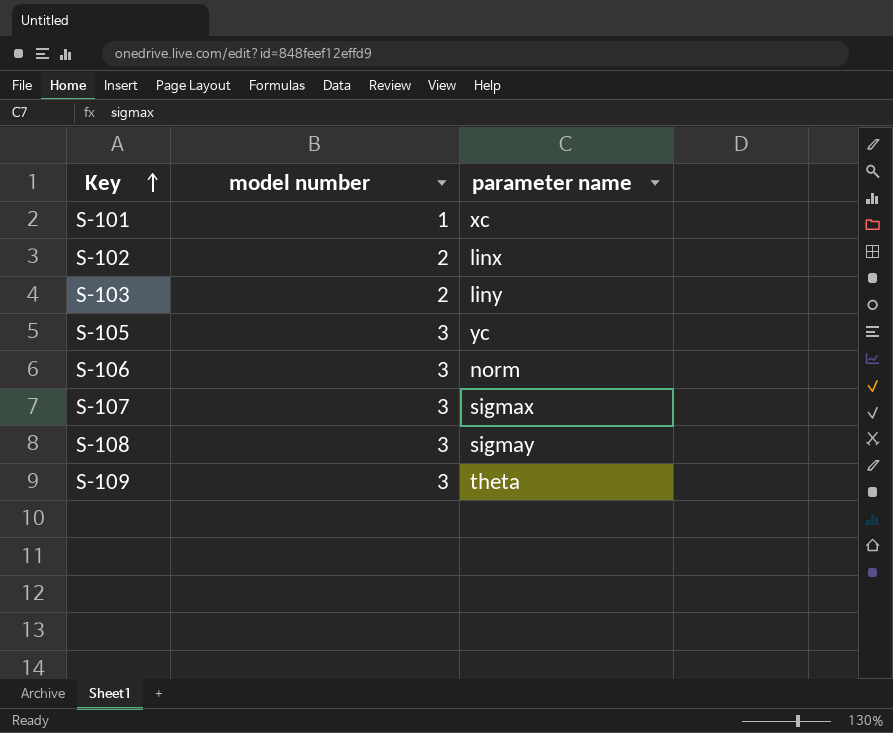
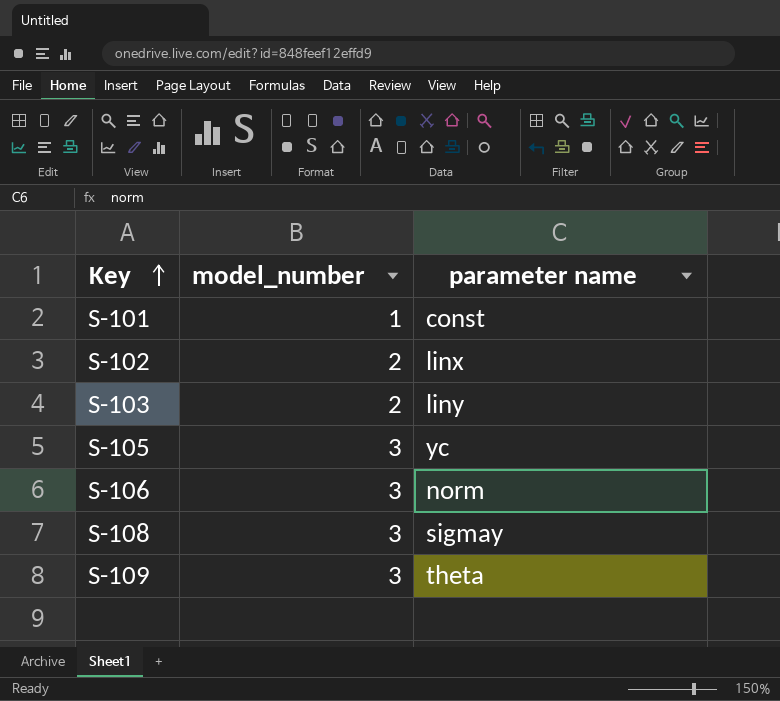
column name: model number -> model_number
row S-107: 3 | sigmax -> none
S-101 | parameter name: xc -> const

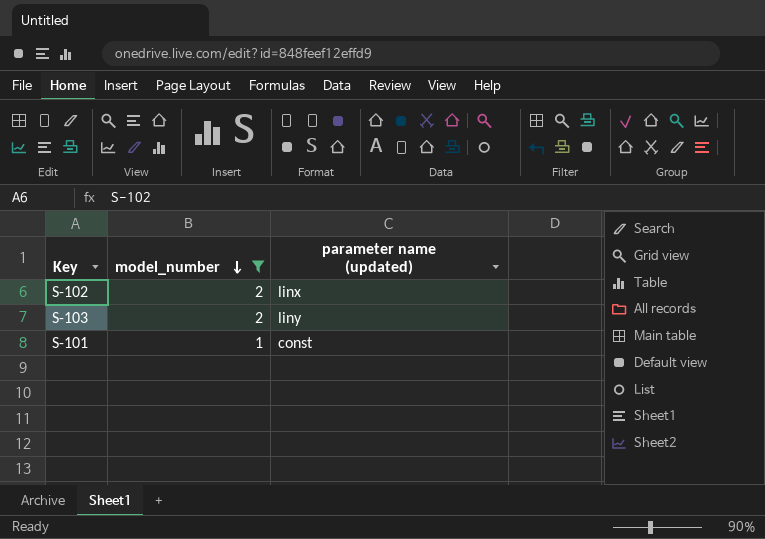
filter: none -> model_number != 3
row order: Key ascending -> model_number descending
column name: parameter name -> parameter name (updated)

